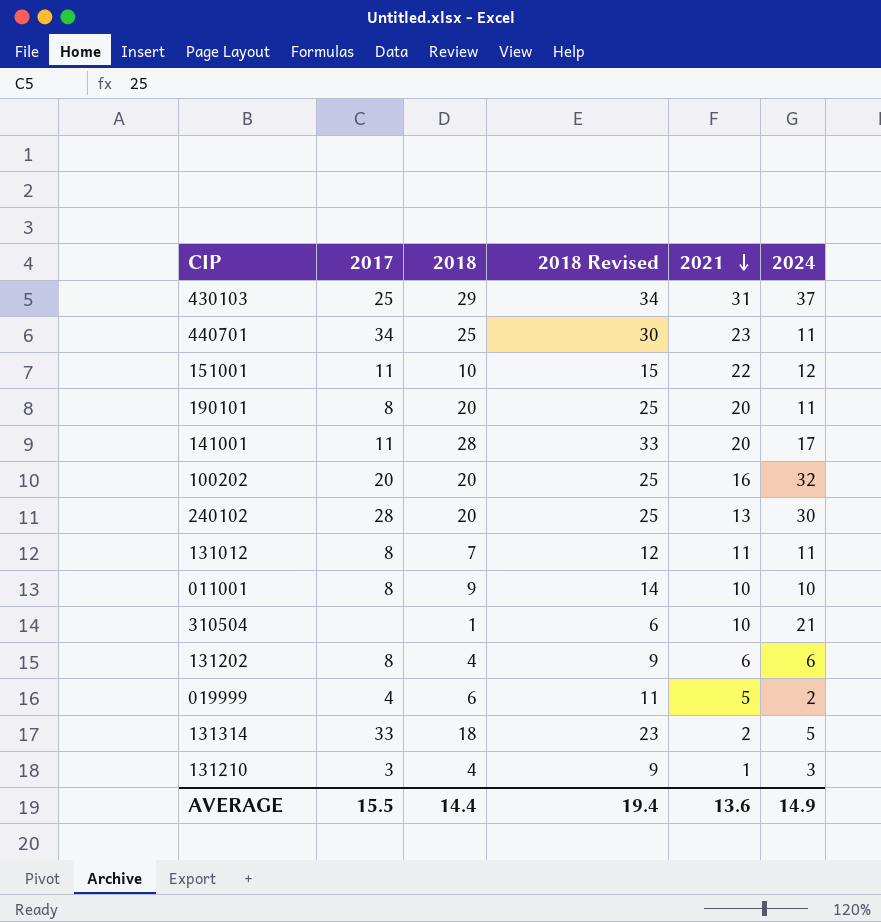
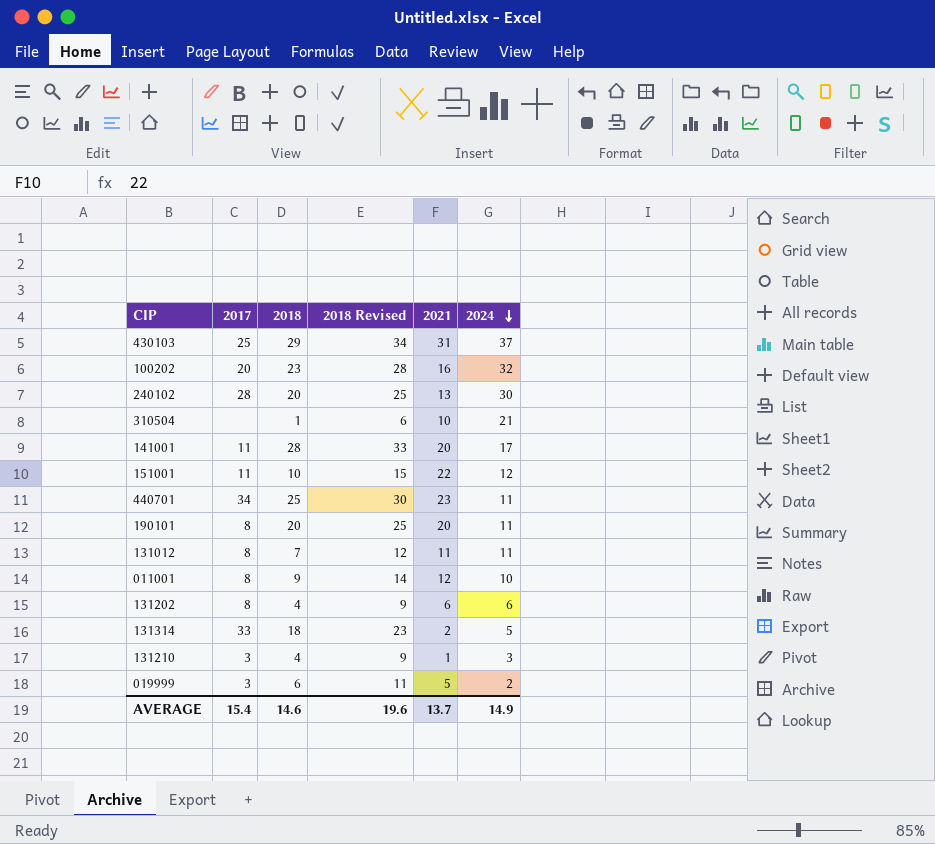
row order: 2021 descending -> 2024 descending
100202 | 2018: 20 -> 23
100202 | 2018 Revised: 25 -> 28
011001 | 2021: 10 -> 12
019999 | 2017: 4 -> 3
AVERAGE | 2017: 15.5 -> 15.4
AVERAGE | 2018: 14.4 -> 14.6
AVERAGE | 2018 Revised: 19.4 -> 19.6
AVERAGE | 2021: 13.6 -> 13.7

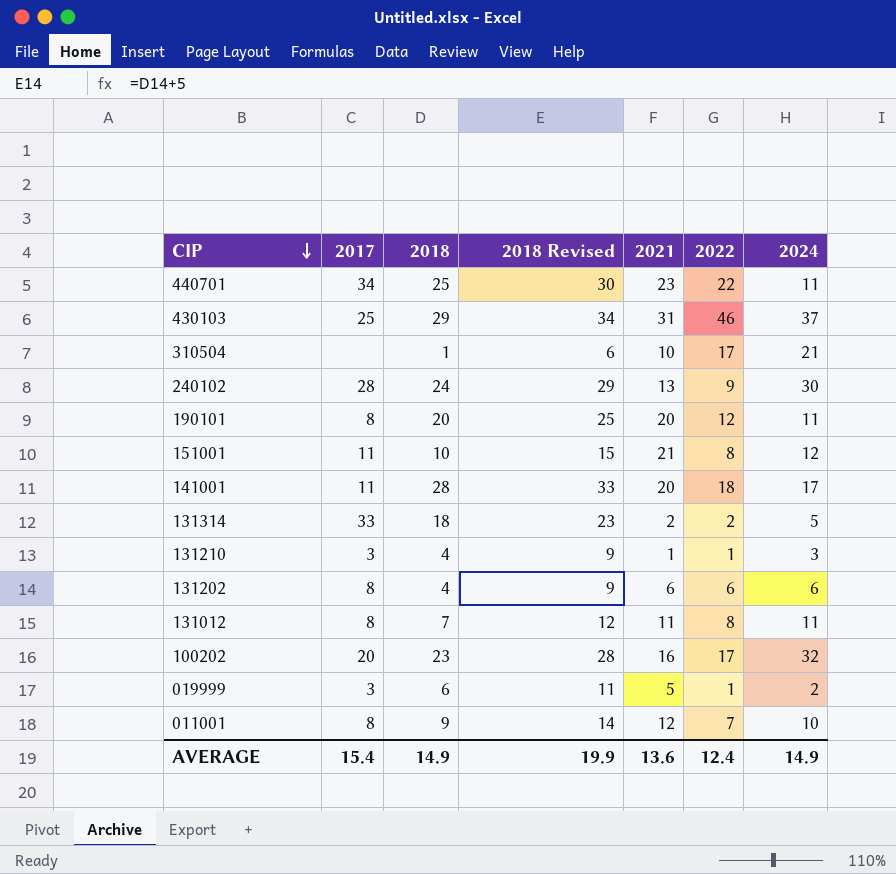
row order: 2024 descending -> CIP descending
column 2022 | position: none -> 6
240102 | 2018: 20 -> 24
240102 | 2018 Revised: 25 -> 29
151001 | 2021: 22 -> 21
AVERAGE | 2018: 14.6 -> 14.9
AVERAGE | 2018 Revised: 19.6 -> 19.9
AVERAGE | 2021: 13.7 -> 13.6

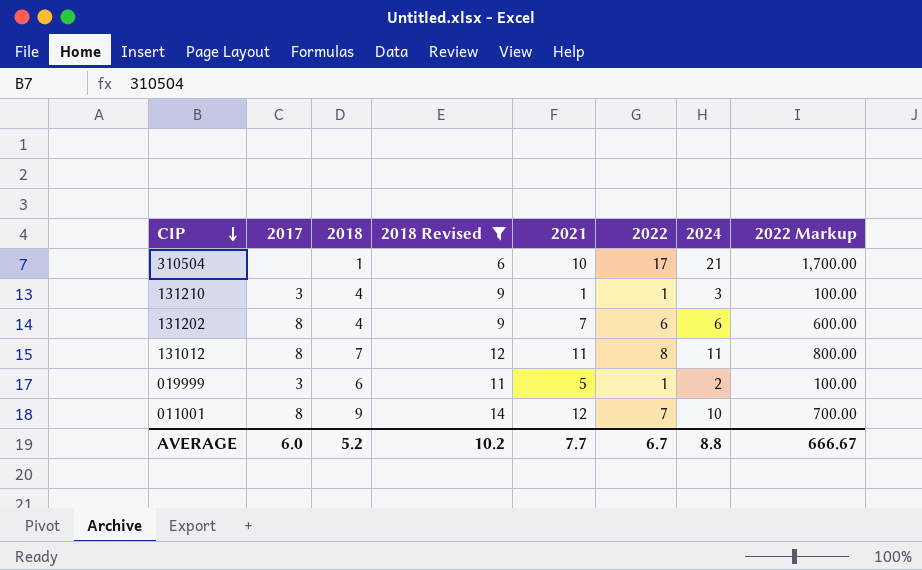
filter: none -> 2018 Revised <= 14
column 2022 Markup | formula: none -> [2022] * 100
131202 | 2021: 6 -> 7
AVERAGE | 2017: 15.4 -> 6.0
AVERAGE | 2018: 14.9 -> 5.2
AVERAGE | 2018 Revised: 19.9 -> 10.2
AVERAGE | 2021: 13.6 -> 7.7
AVERAGE | 2022: 12.4 -> 6.7
AVERAGE | 2024: 14.9 -> 8.8

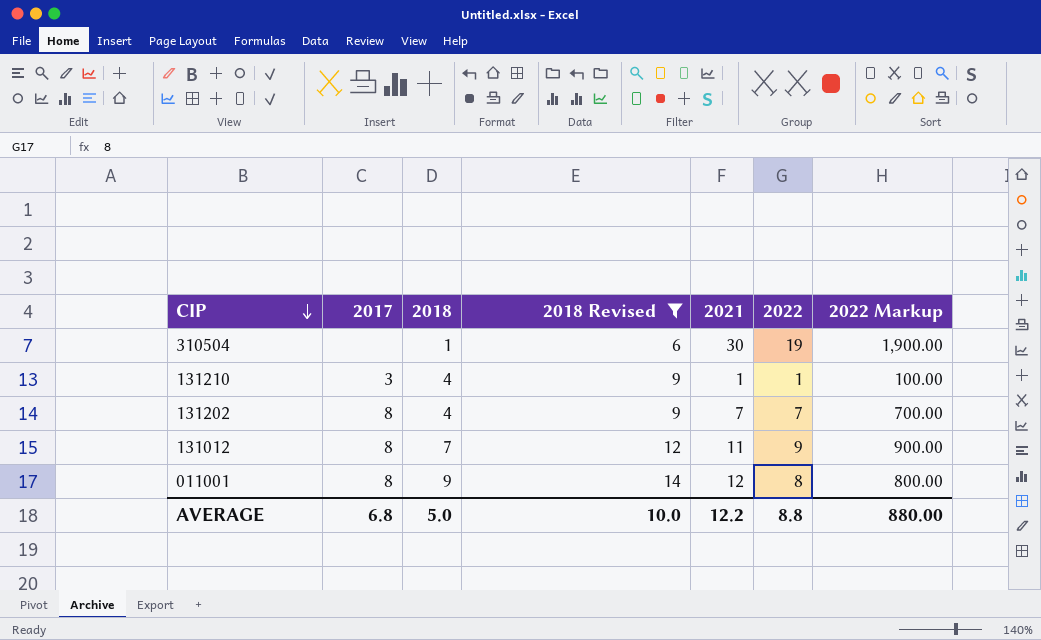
column 2024 | position: 7 -> none
row 019999: 3 | 6 | 11 | 5 | 1 | 2 | 100.00 -> none
310504 | 2021: 10 -> 30
310504 | 2022: 17 -> 19
310504 | 2022 Markup: 1,700.00 -> 1,900.00
131202 | 2022: 6 -> 7
131202 | 2022 Markup: 600.00 -> 700.00
131012 | 2022: 8 -> 9
131012 | 2022 Markup: 800.00 -> 900.00
011001 | 2022: 7 -> 8
011001 | 2022 Markup: 700.00 -> 800.00
AVERAGE | 2017: 6.0 -> 6.8
AVERAGE | 2018: 5.2 -> 5.0
AVERAGE | 2018 Revised: 10.2 -> 10.0
AVERAGE | 2021: 7.7 -> 12.2
AVERAGE | 2022: 6.7 -> 8.8
AVERAGE | 2022 Markup: 666.67 -> 880.00

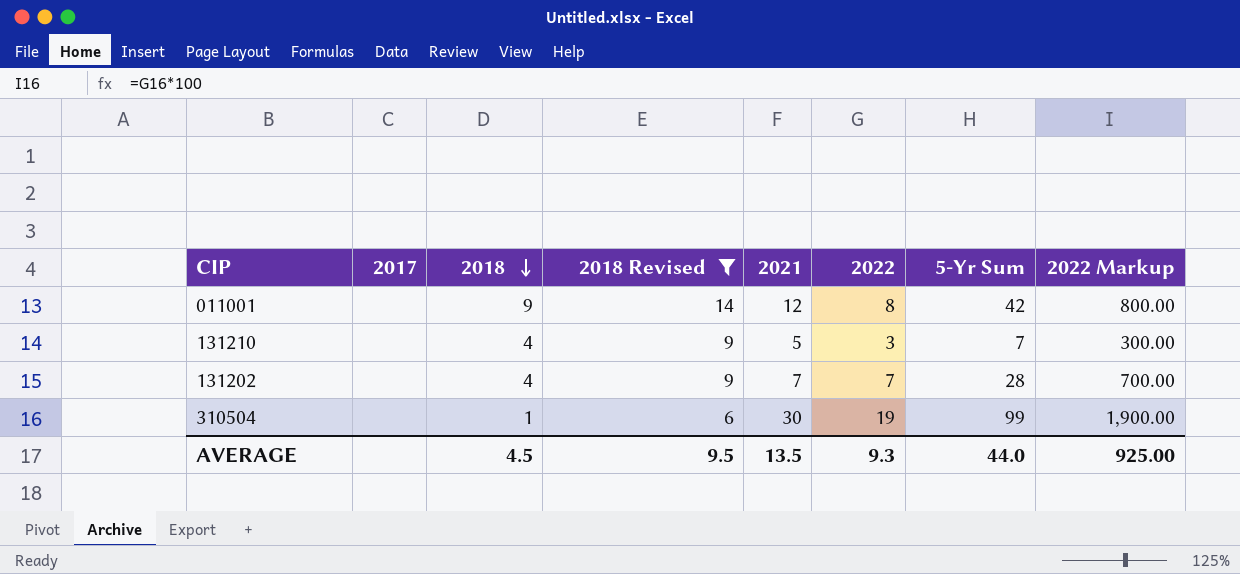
row order: CIP descending -> 2018 descending
column 5-Yr Sum | position: none -> 7
row 131012: 8 | 7 | 12 | 11 | 9 | 900.00 -> none
011001 | 2017: 8 -> none
131210 | 2017: 3 -> none
131210 | 2021: 1 -> 5
131210 | 2022: 1 -> 3
131210 | 2022 Markup: 100.00 -> 300.00
131202 | 2017: 8 -> none
AVERAGE | 2017: 6.8 -> none
AVERAGE | 2018: 5.0 -> 4.5
AVERAGE | 2018 Revised: 10.0 -> 9.5
AVERAGE | 2021: 12.2 -> 13.5
AVERAGE | 2022: 8.8 -> 9.3
AVERAGE | 2022 Markup: 880.00 -> 925.00

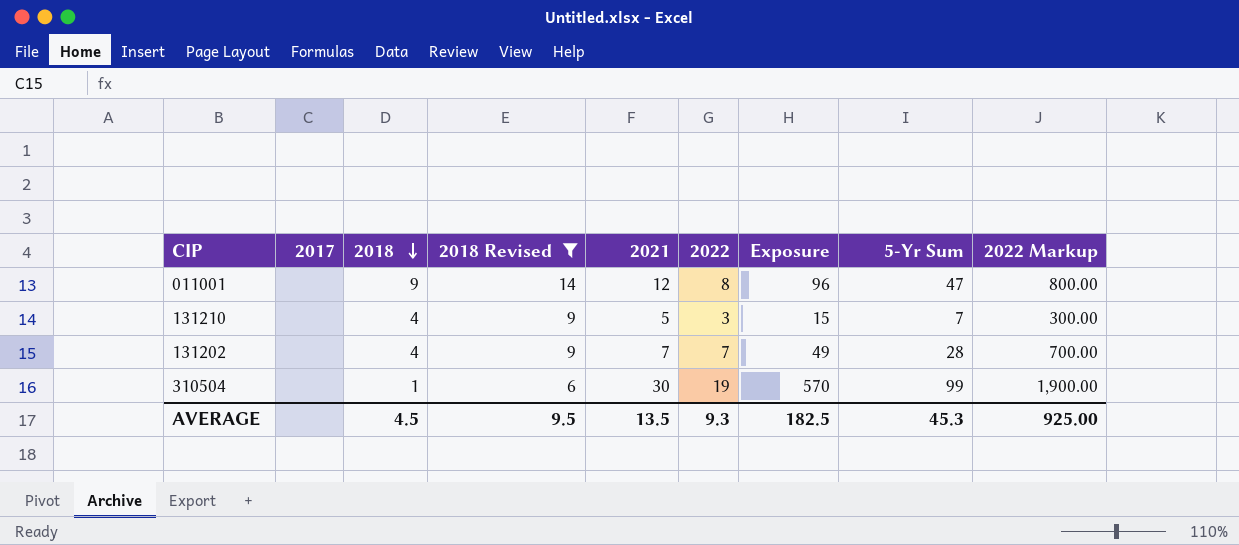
column Exposure | formula: none -> [2021] * [2022]
011001 | 5-Yr Sum: 42 -> 47
AVERAGE | 5-Yr Sum: 44.0 -> 45.3

